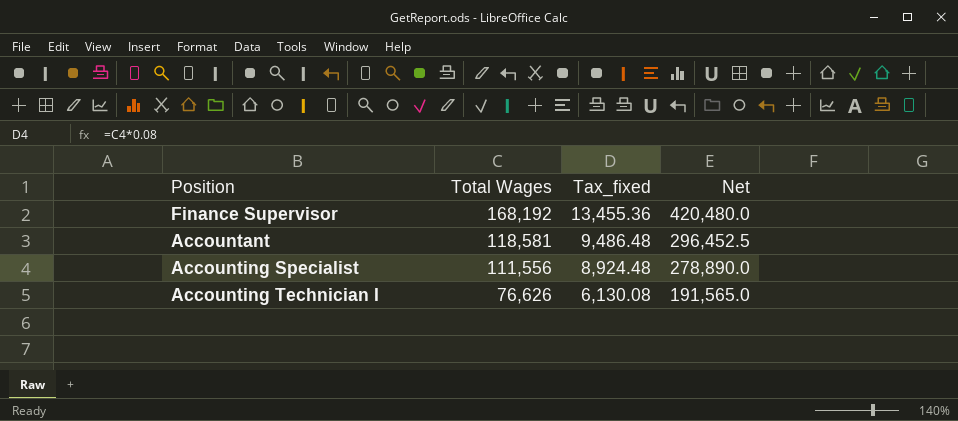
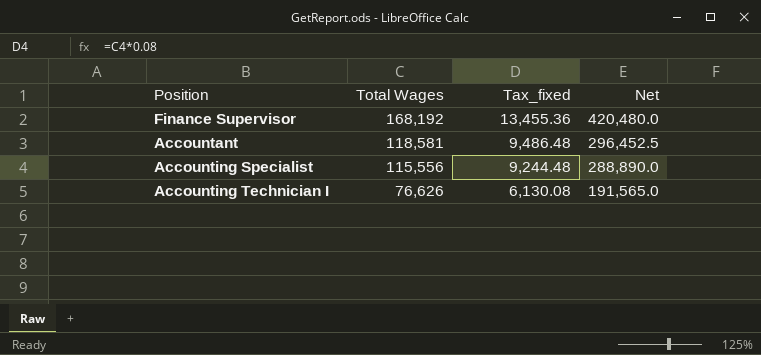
Accounting Specialist | Total Wages: 111,556 -> 115,556
Accounting Specialist | Tax_fixed: 8,924.48 -> 9,244.48
Accounting Specialist | Net: 278,890.0 -> 288,890.0

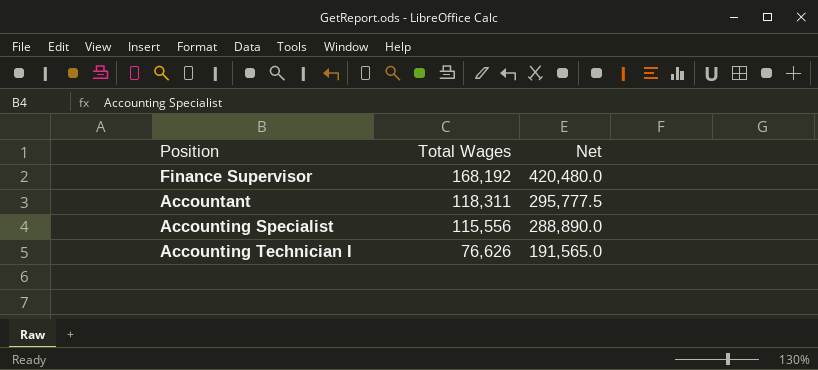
column Tax_fixed | formula: [Total Wages] * 0.08 -> none
Accountant | Total Wages: 118,581 -> 118,311
Accountant | Net: 296,452.5 -> 295,777.5

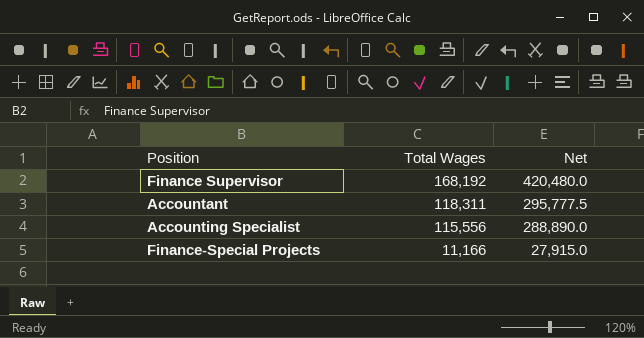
row Accounting Technician I: 76,626 | 191,565.0 -> none
row Finance-Special Projects: none -> 11,166 | 27,915.0

